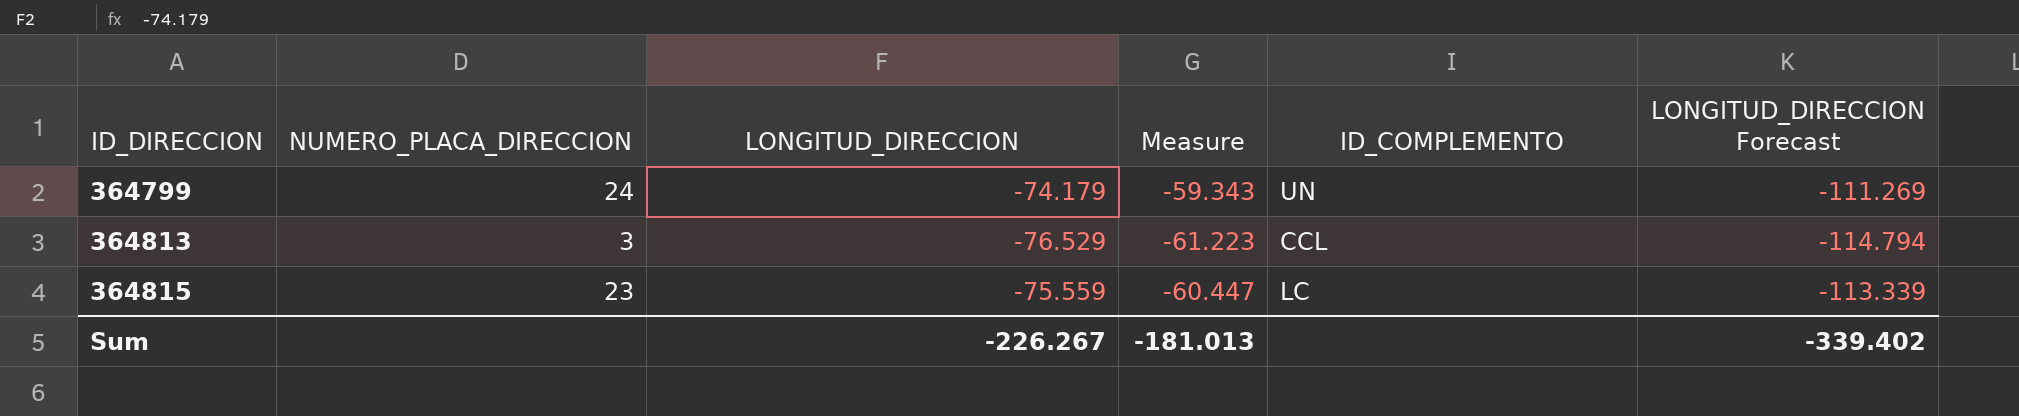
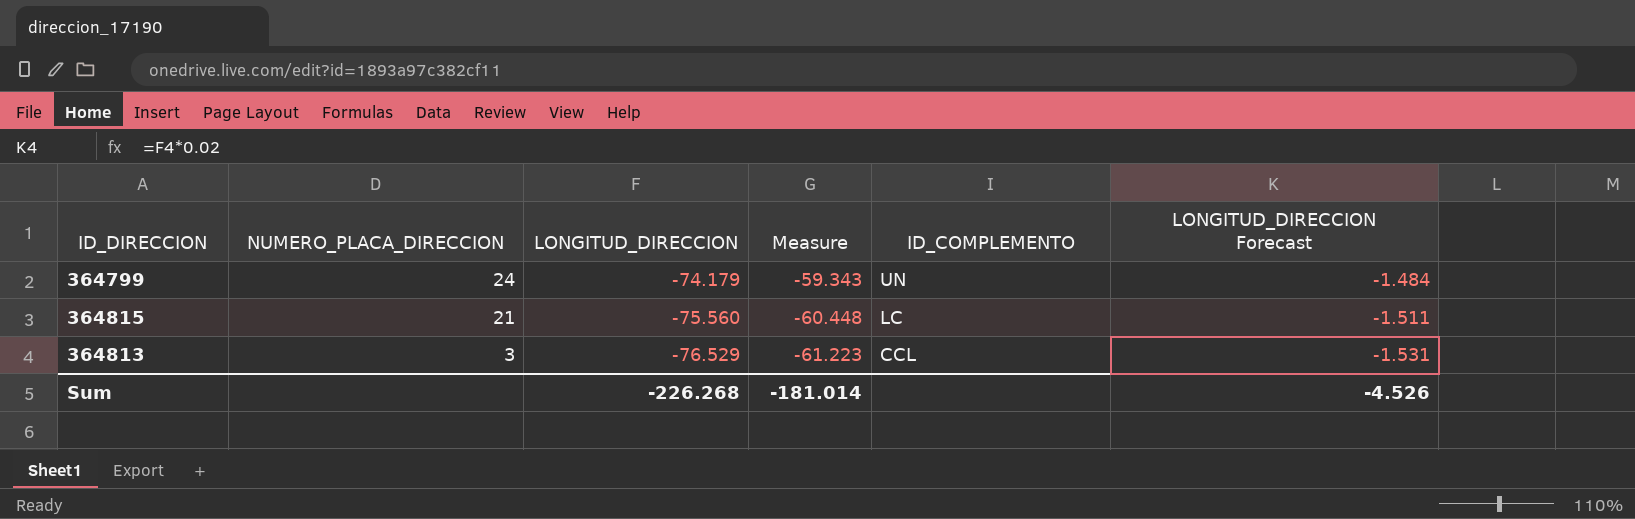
row order: ID_DIRECCION ascending -> NUMERO_PLACA_DIRECCION descending
column LONGITUD_DIRECCION Forecast | formula: [LONGITUD_DIRECCION] * 1.5 -> [LONGITUD_DIRECCION] * 0.02
364815 | NUMERO_PLACA_DIRECCION: 23 -> 21
364815 | LONGITUD_DIRECCION: -75.559 -> -75.560
364815 | Measure: -60.447 -> -60.448
Sum | LONGITUD_DIRECCION: -226.267 -> -226.268
Sum | Measure: -181.013 -> -181.014
Sum | LONGITUD_DIRECCION Forecast: -339.402 -> -4.526

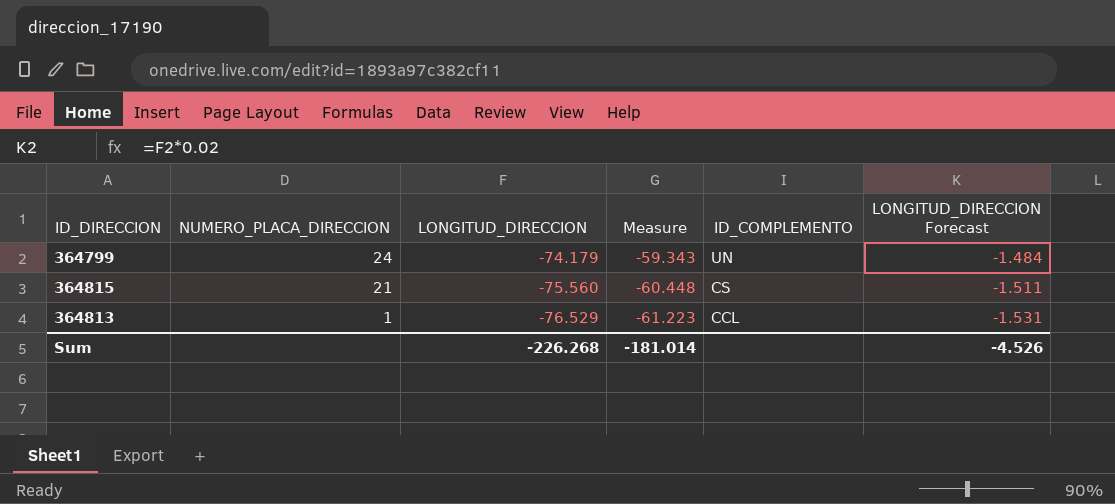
364815 | ID_COMPLEMENTO: LC -> CS
364813 | NUMERO_PLACA_DIRECCION: 3 -> 1

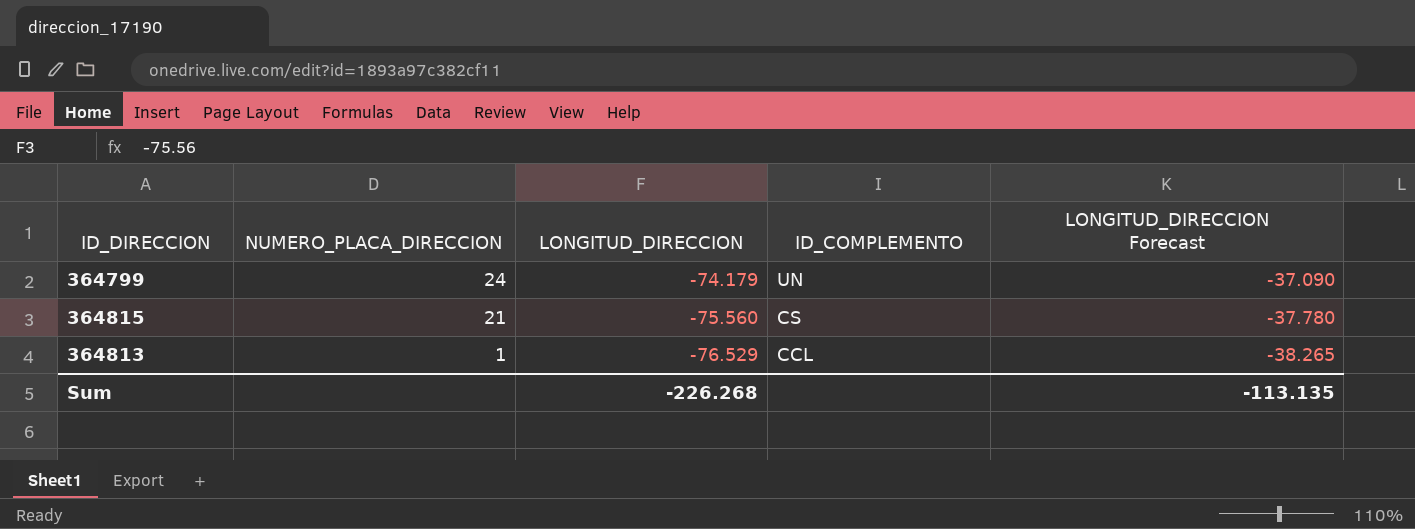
column Measure | formula: [LONGITUD_DIRECCION] * 0.8 -> none
column LONGITUD_DIRECCION Forecast | formula: [LONGITUD_DIRECCION] * 0.02 -> [LONGITUD_DIRECCION] * 0.5
Sum | LONGITUD_DIRECCION Forecast: -4.526 -> -113.135

